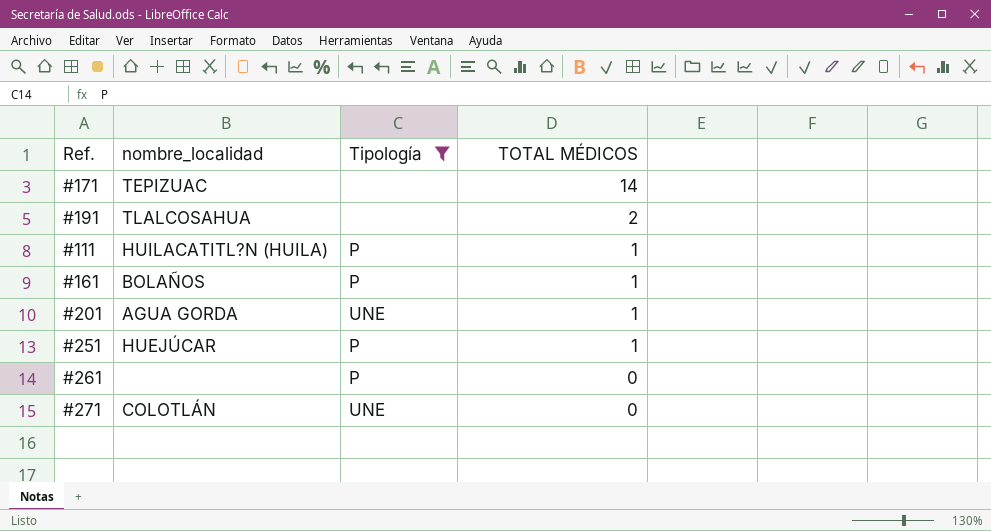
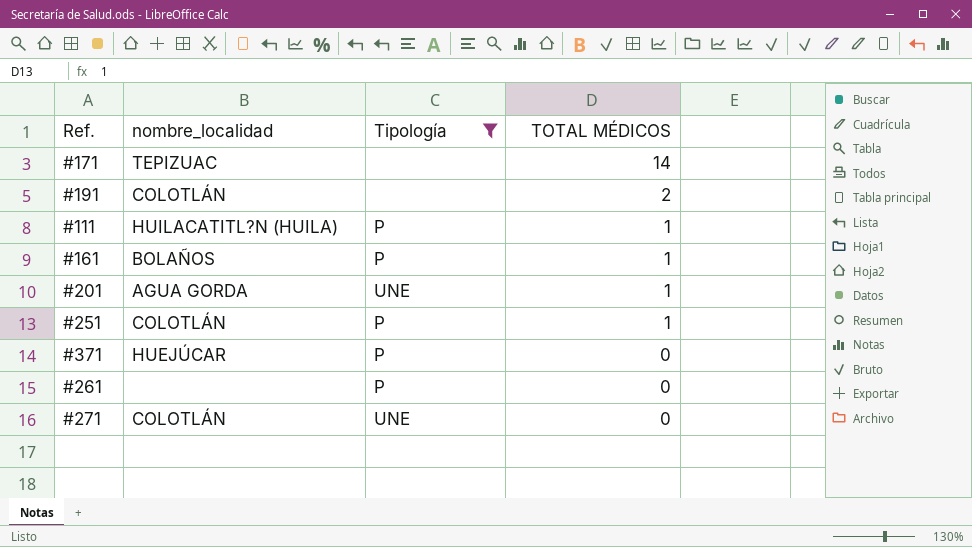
#191 | nombre_localidad: TLALCOSAHUA -> COLOTLÁN
#251 | nombre_localidad: HUEJÚCAR -> COLOTLÁN
row #371: none -> HUEJÚCAR | P | 0

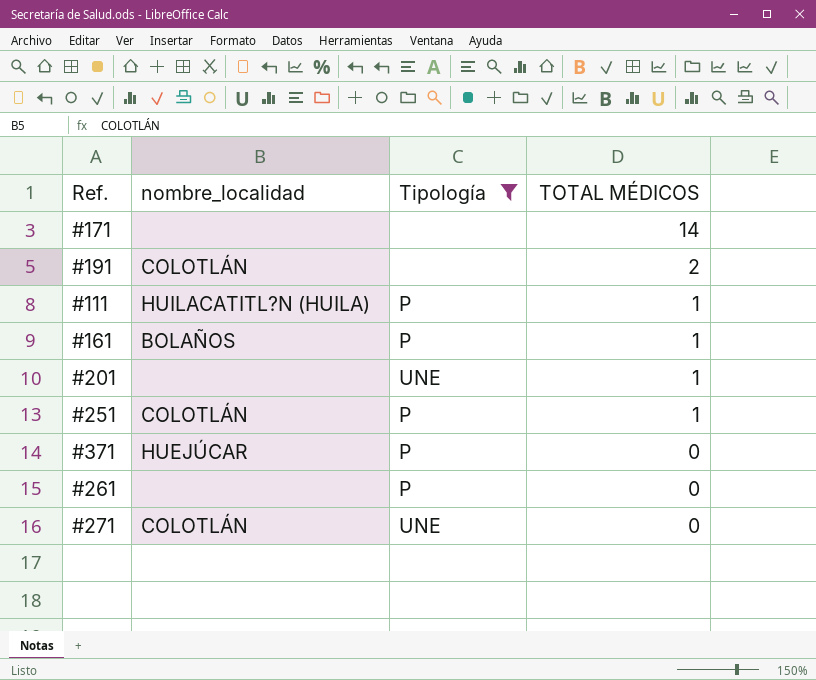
#171 | nombre_localidad: TEPIZUAC -> none
#201 | nombre_localidad: AGUA GORDA -> none

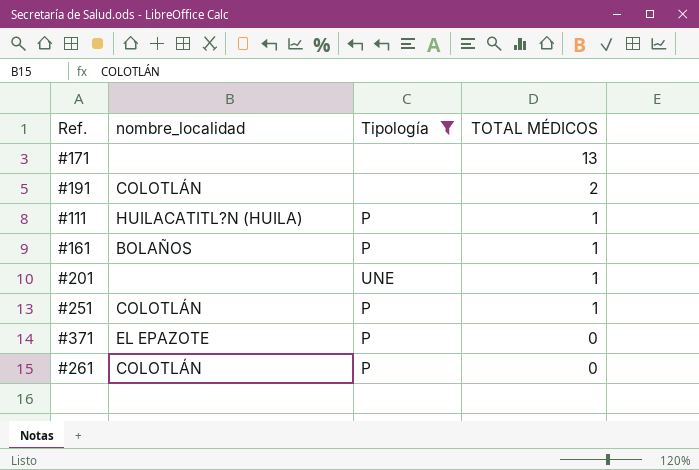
row #271: COLOTLÁN | UNE | 0 -> none
#171 | TOTAL MÉDICOS: 14 -> 13
#371 | nombre_localidad: HUEJÚCAR -> EL EPAZOTE
#261 | nombre_localidad: none -> COLOTLÁN

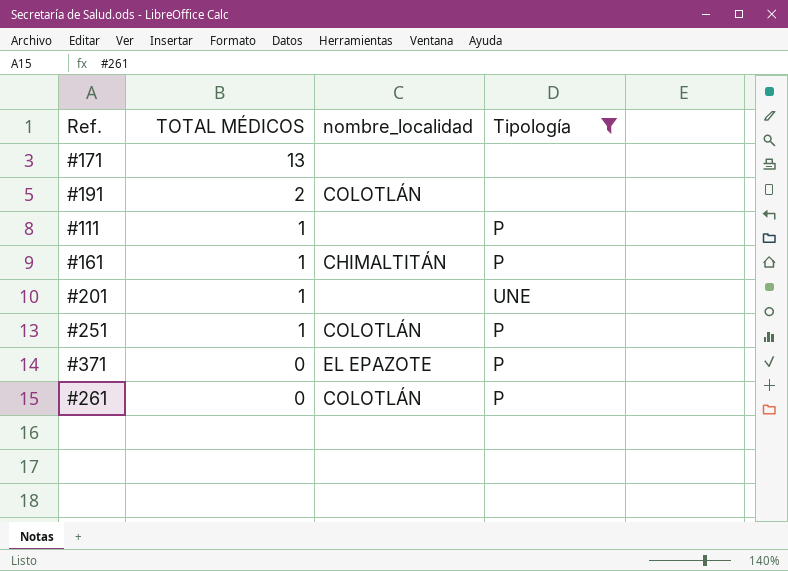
column TOTAL MÉDICOS | position: 4 -> 2
#111 | nombre_localidad: HUILACATITL?N (HUILA) -> none
#161 | nombre_localidad: BOLAÑOS -> CHIMALTITÁN

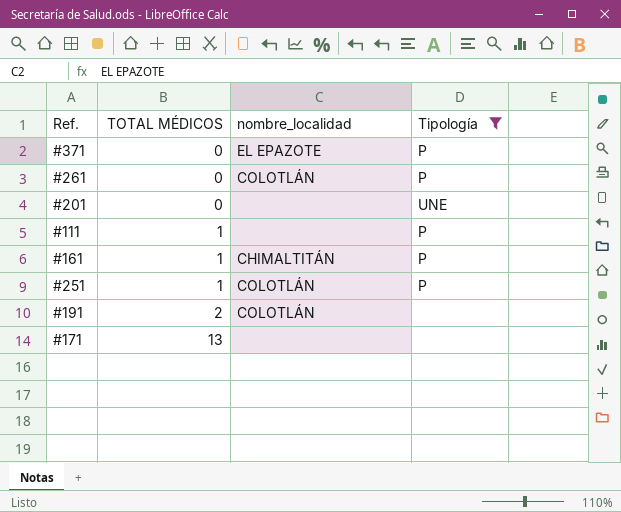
row order: TOTAL MÉDICOS descending -> TOTAL MÉDICOS ascending
#201 | TOTAL MÉDICOS: 1 -> 0

